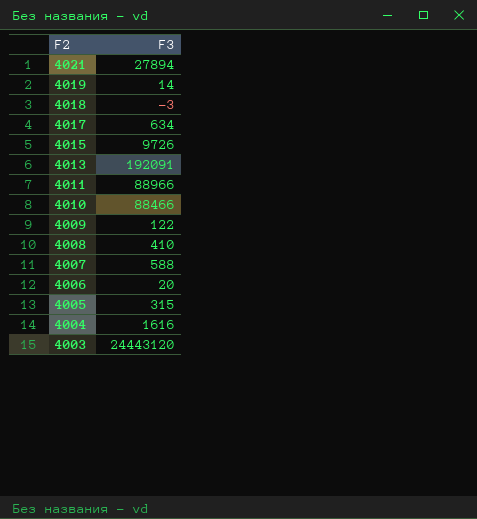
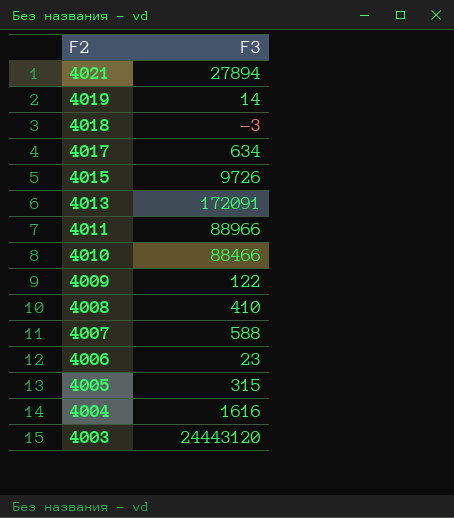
4013 | F3: 192091 -> 172091
4006 | F3: 20 -> 23

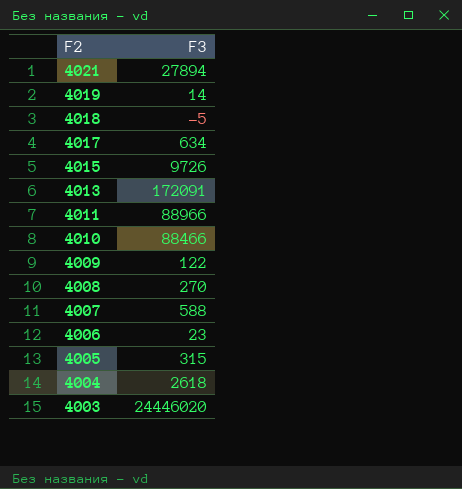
4018 | F3: -3 -> -5
4008 | F3: 410 -> 270
4004 | F3: 1616 -> 2618
4003 | F3: 24443120 -> 24446020

